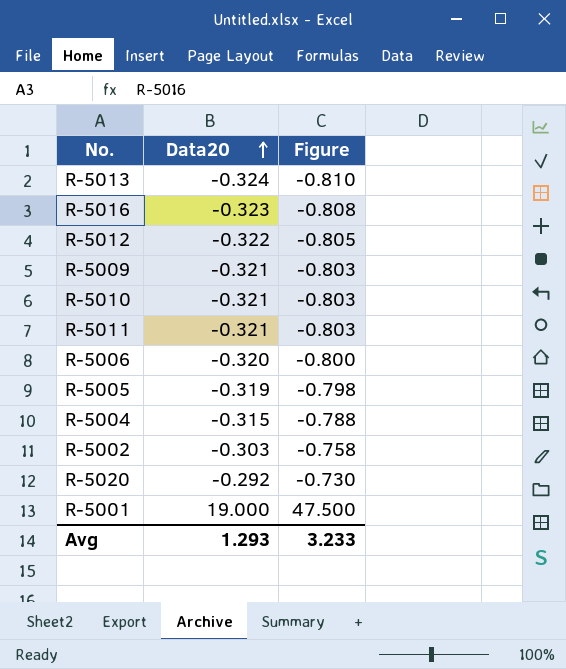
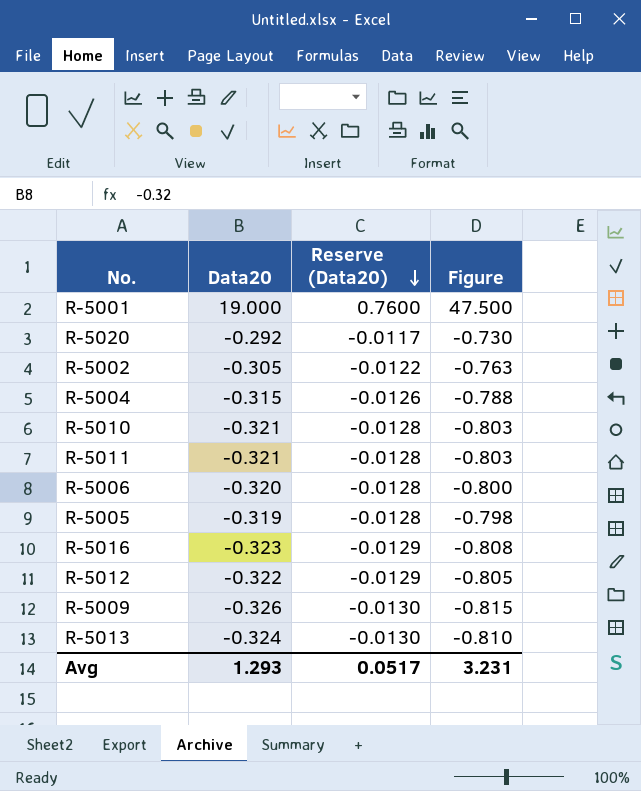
row order: Data20 ascending -> Reserve (Data20) descending
column Reserve (Data20) | formula: none -> [Data20] * 0.04
R-5002 | Data20: -0.303 -> -0.305
R-5002 | Figure: -0.758 -> -0.763
R-5009 | Data20: -0.321 -> -0.326
R-5009 | Figure: -0.803 -> -0.815
Avg | Figure: 3.233 -> 3.231

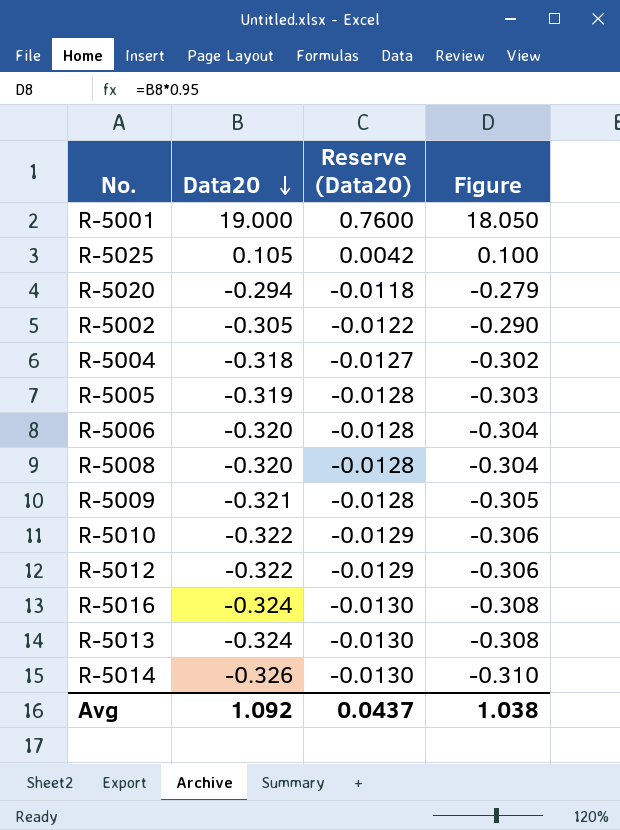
row order: Reserve (Data20) descending -> Data20 descending
column Figure | formula: [Data20] * 2.5 -> [Data20] * 0.95
row R-5011: -0.321 | -0.0128 | -0.803 -> none
row R-5025: none -> 0.105 | 0.0042 | 0.100
R-5020 | Data20: -0.292 -> -0.294
R-5020 | Reserve (Data20): -0.0117 -> -0.0118
R-5004 | Data20: -0.315 -> -0.318
R-5004 | Reserve (Data20): -0.0126 -> -0.0127
row R-5008: none -> -0.320 | -0.0128 | -0.304
R-5009 | Data20: -0.326 -> -0.321
R-5009 | Reserve (Data20): -0.0130 -> -0.0128
R-5010 | Data20: -0.321 -> -0.322
R-5010 | Reserve (Data20): -0.0128 -> -0.0129
R-5016 | Data20: -0.323 -> -0.324
R-5016 | Reserve (Data20): -0.0129 -> -0.0130
row R-5014: none -> -0.326 | -0.0130 | -0.310
Avg | Data20: 1.293 -> 1.092
Avg | Reserve (Data20): 0.0517 -> 0.0437
Avg | Figure: 3.231 -> 1.038

